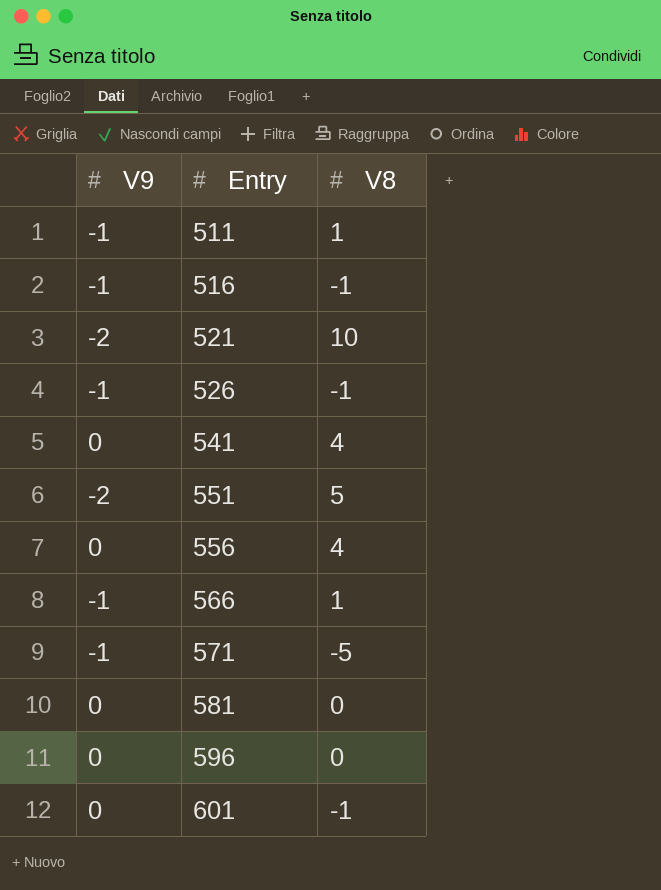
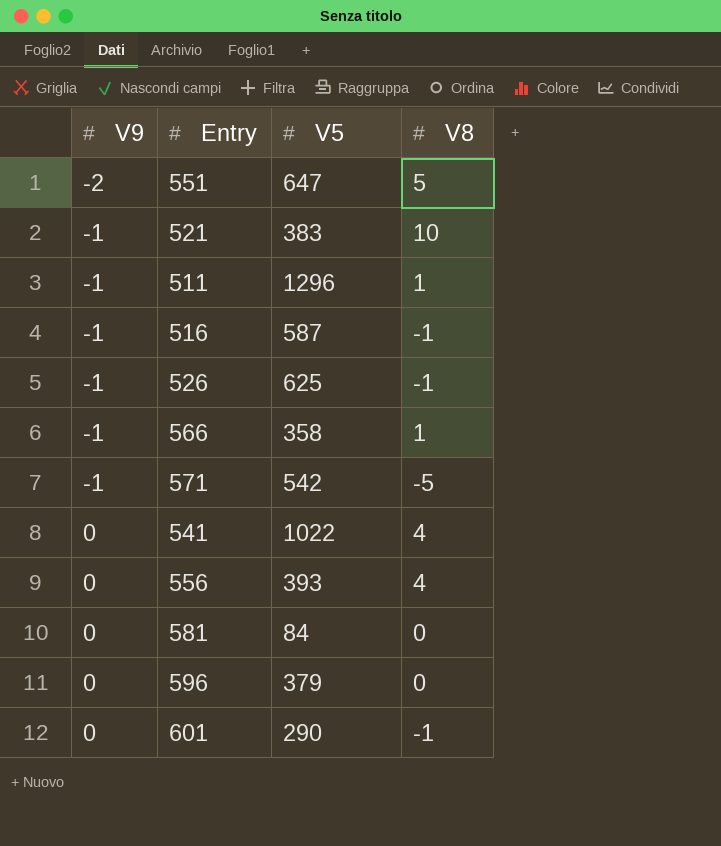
row order: Entry ascending -> V9 ascending
column V5 | position: none -> 3
521 | V9: -2 -> -1

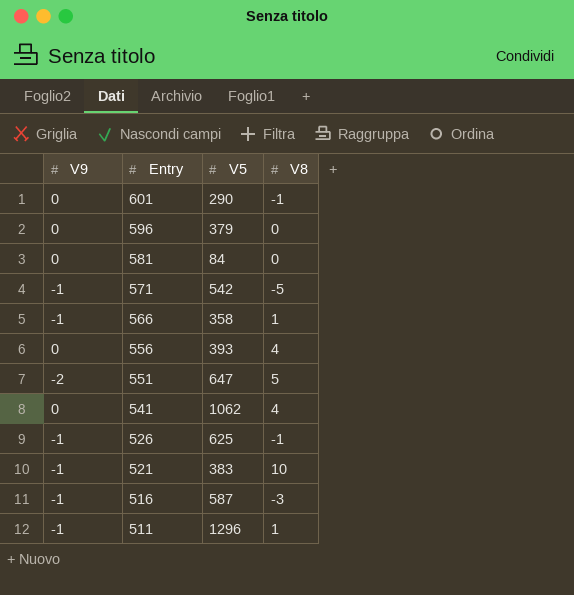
row order: V9 ascending -> Entry descending
541 | V5: 1022 -> 1062
516 | V8: -1 -> -3

